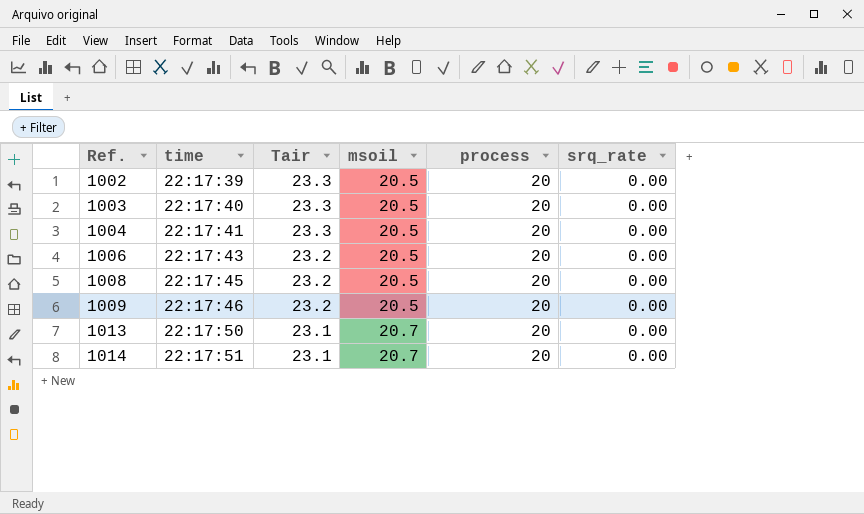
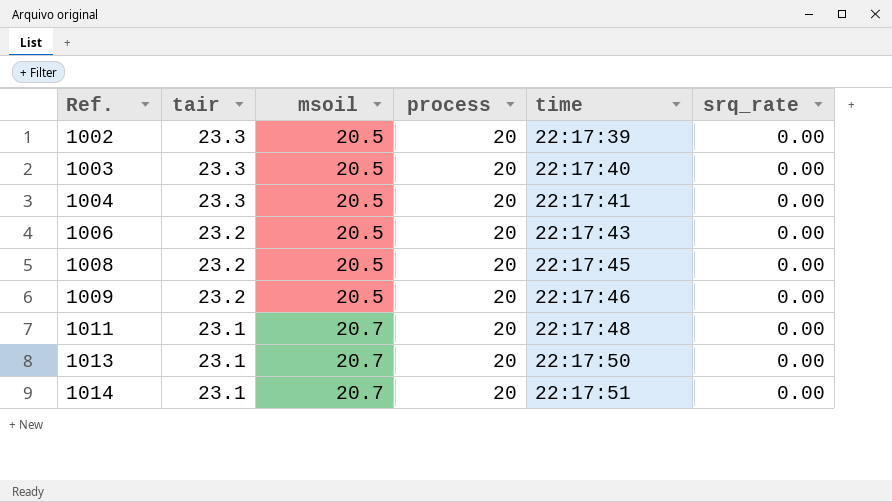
column name: Tair -> tair
column time | position: 2 -> 5
row 1011: none -> 23.1 | 20.7 | 20 | 22:17:48 | 0.00

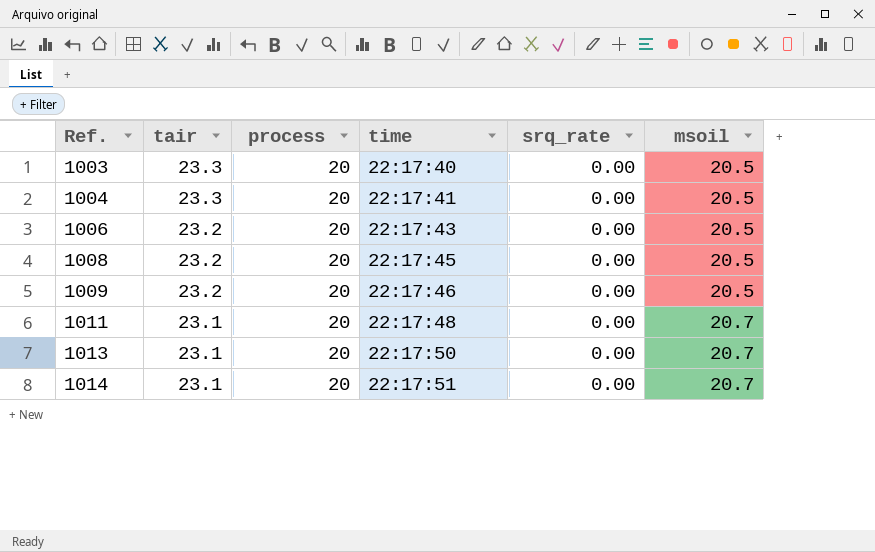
column msoil | position: 3 -> 6
row 1002: 23.3 | 20.5 | 20 | 22:17:39 | 0.00 -> none

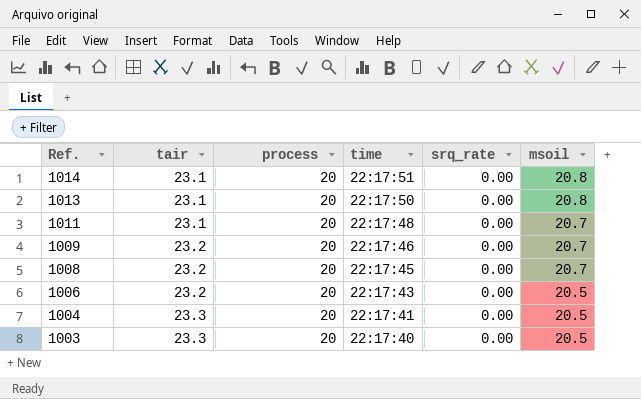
row order: Ref. ascending -> Ref. descending
1014 | msoil: 20.7 -> 20.8
1013 | msoil: 20.7 -> 20.8
1009 | msoil: 20.5 -> 20.7
1008 | msoil: 20.5 -> 20.7

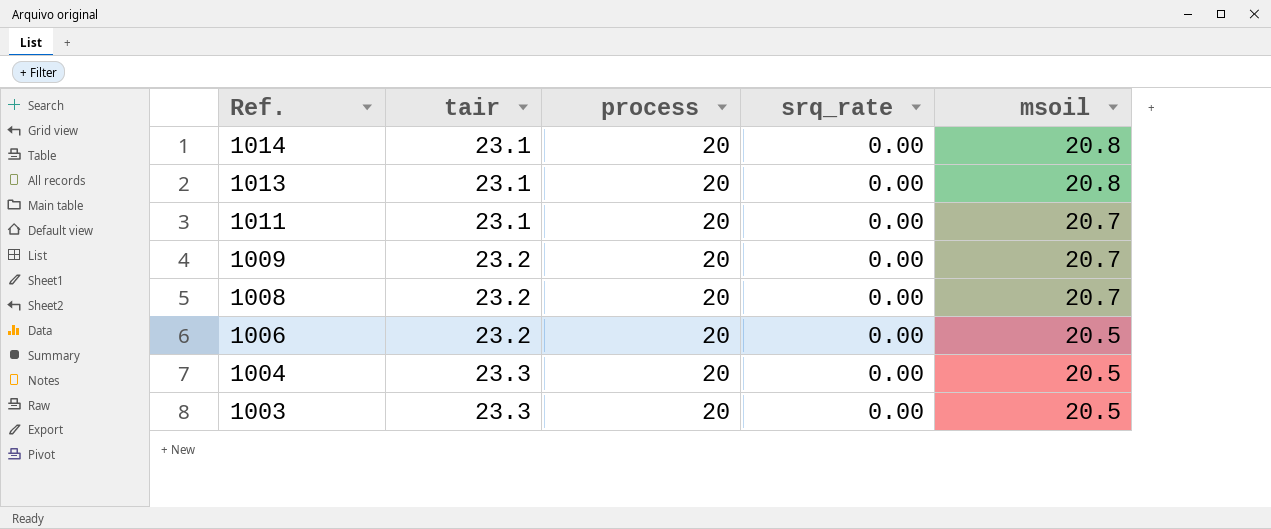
column time | position: 4 -> none

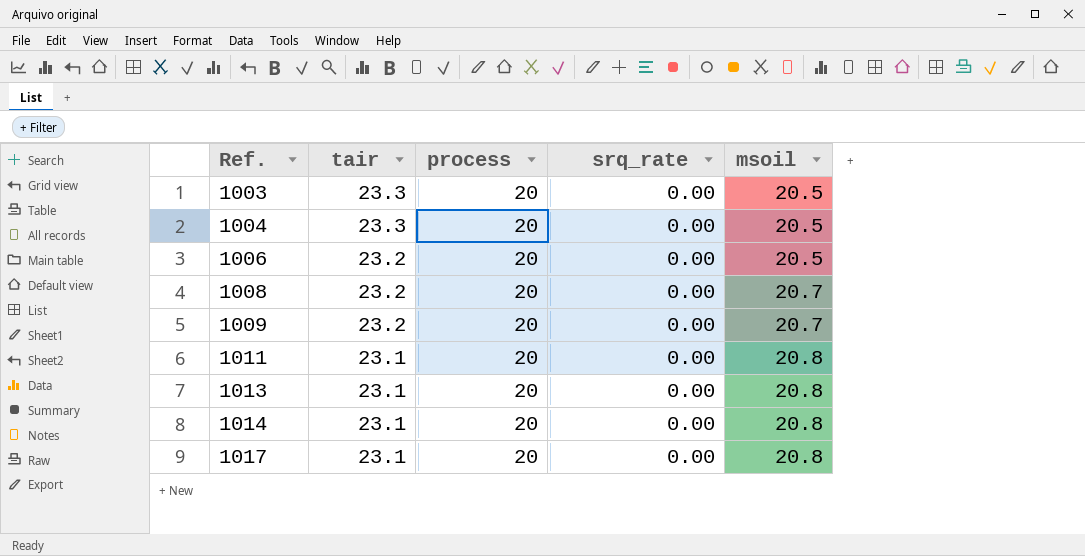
row order: Ref. descending -> Ref. ascending
1011 | msoil: 20.7 -> 20.8
row 1017: none -> 23.1 | 20 | 0.00 | 20.8

